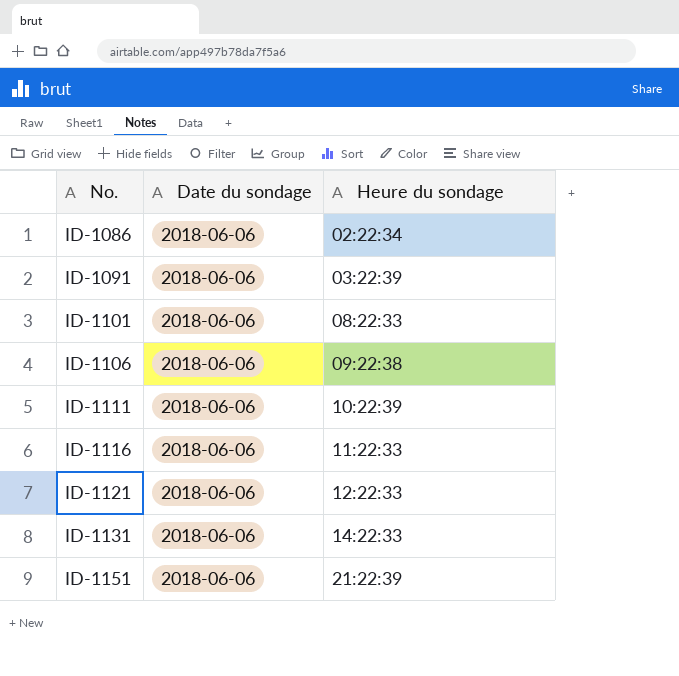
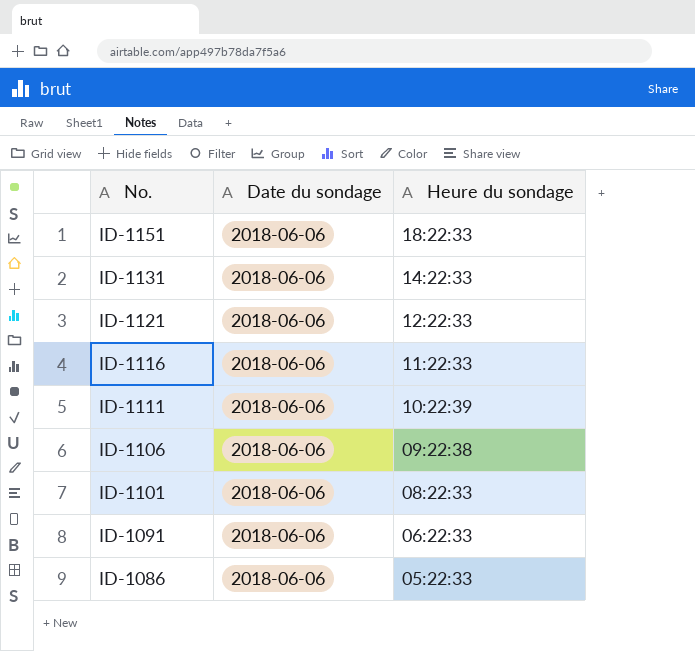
row order: No. ascending -> No. descending
ID-1151 | Heure du sondage: 21:22:39 -> 18:22:33
ID-1091 | Heure du sondage: 03:22:39 -> 06:22:33
ID-1086 | Heure du sondage: 02:22:34 -> 05:22:33

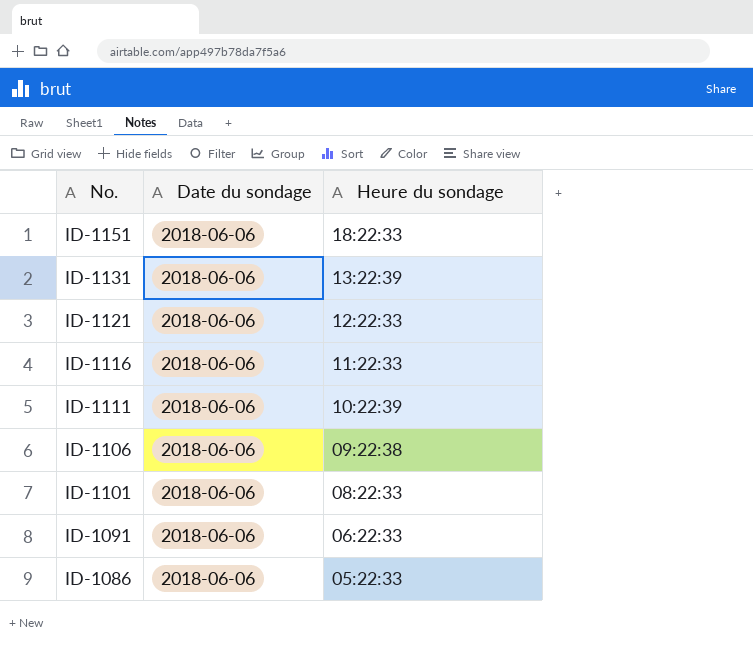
ID-1131 | Heure du sondage: 14:22:33 -> 13:22:39

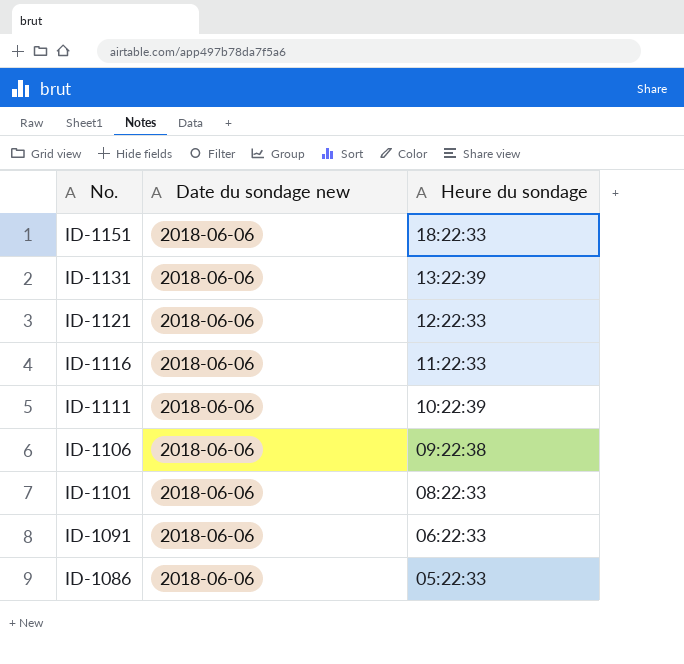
column name: Date du sondage -> Date du sondage new

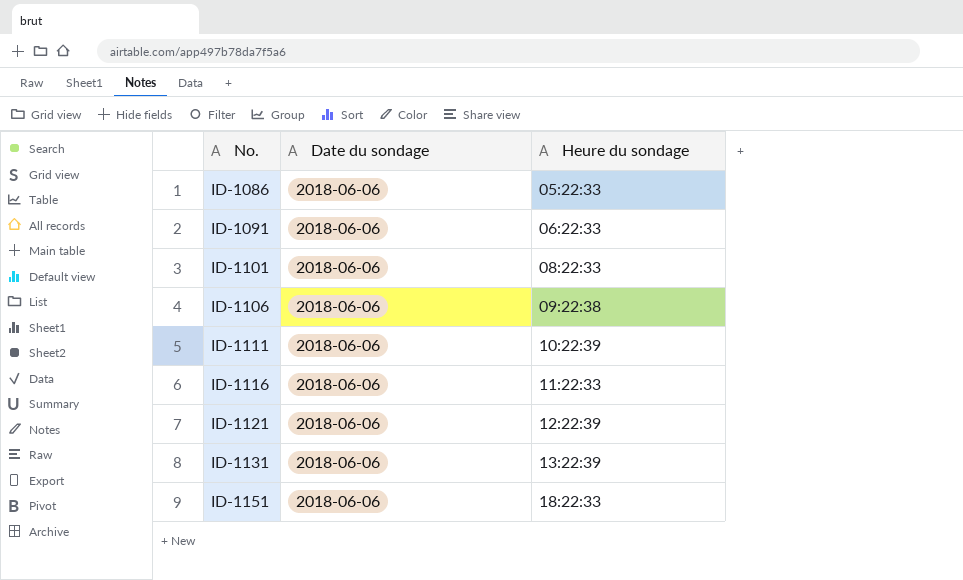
row order: No. descending -> No. ascending
column name: Date du sondage new -> Date du sondage
ID-1121 | Heure du sondage: 12:22:33 -> 12:22:39

